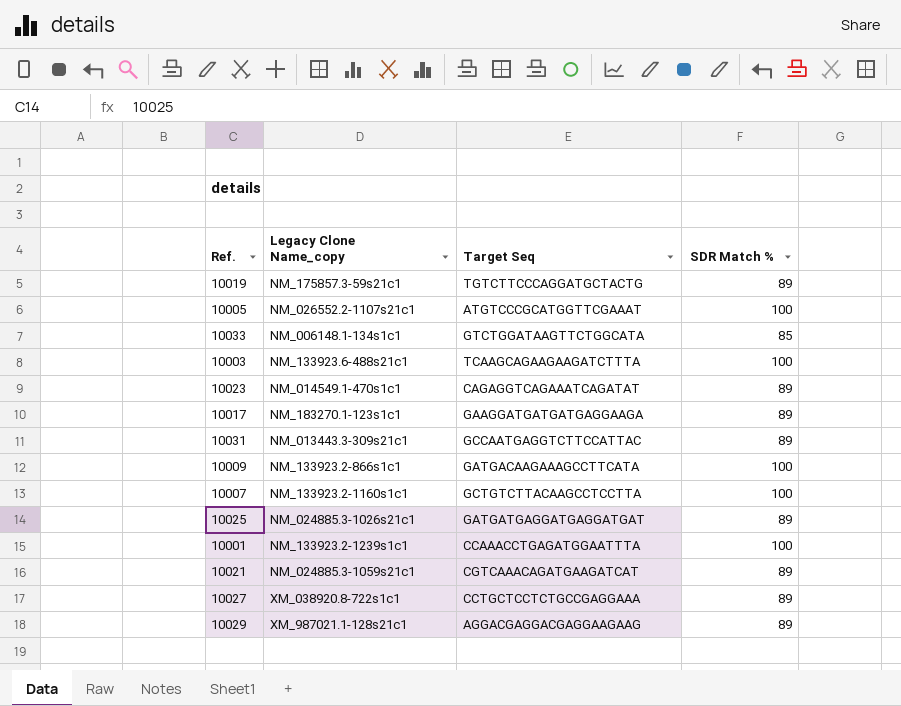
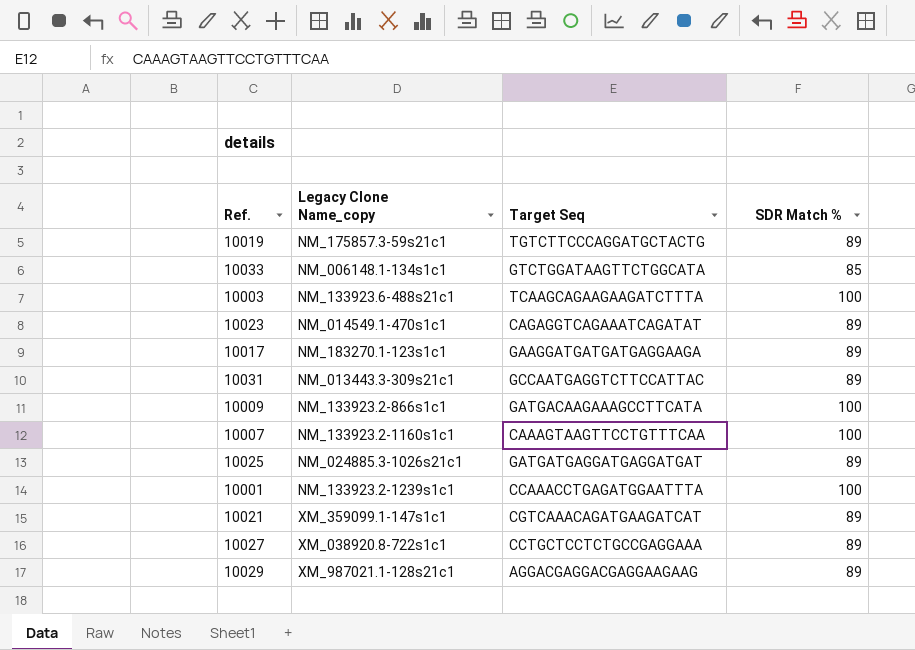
row 10005: NM_026552.2-1107s21c1 | ATGTCCCGCATGGTTCGAAAT | 100 -> none
10007 | Target Seq: GCTGTCTTACAAGCCTCCTTA -> CAAAGTAAGTTCCTGTTTCAA
10021 | Legacy Clone Name_copy: NM_024885.3-1059s21c1 -> XM_359099.1-147s1c1

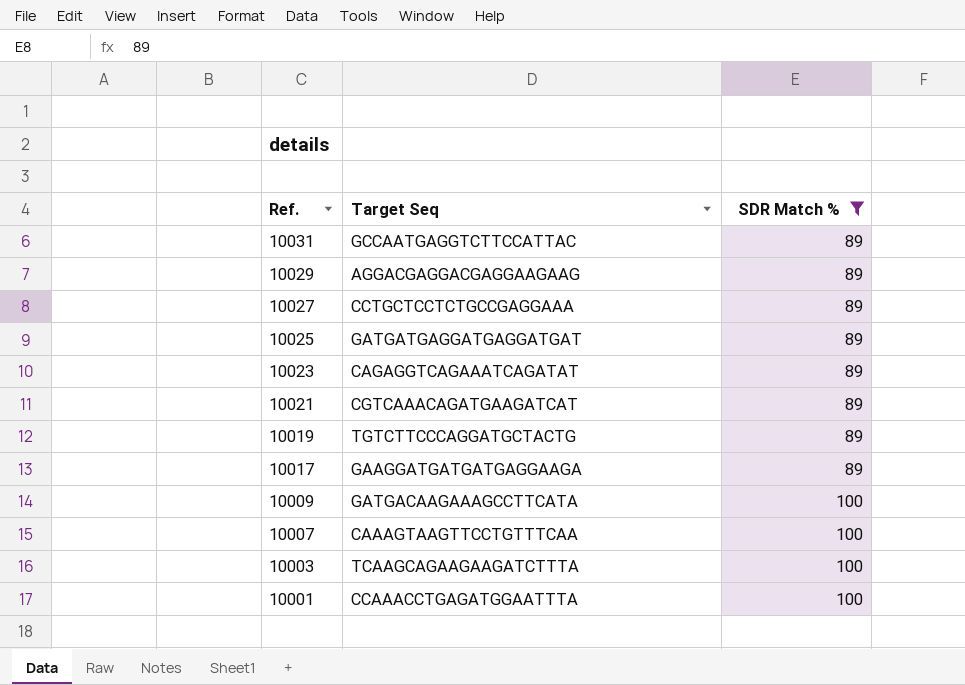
filter: none -> SDR Match % != 85
row order: none -> Ref. descending
column Legacy Clone Name_copy | position: 2 -> none

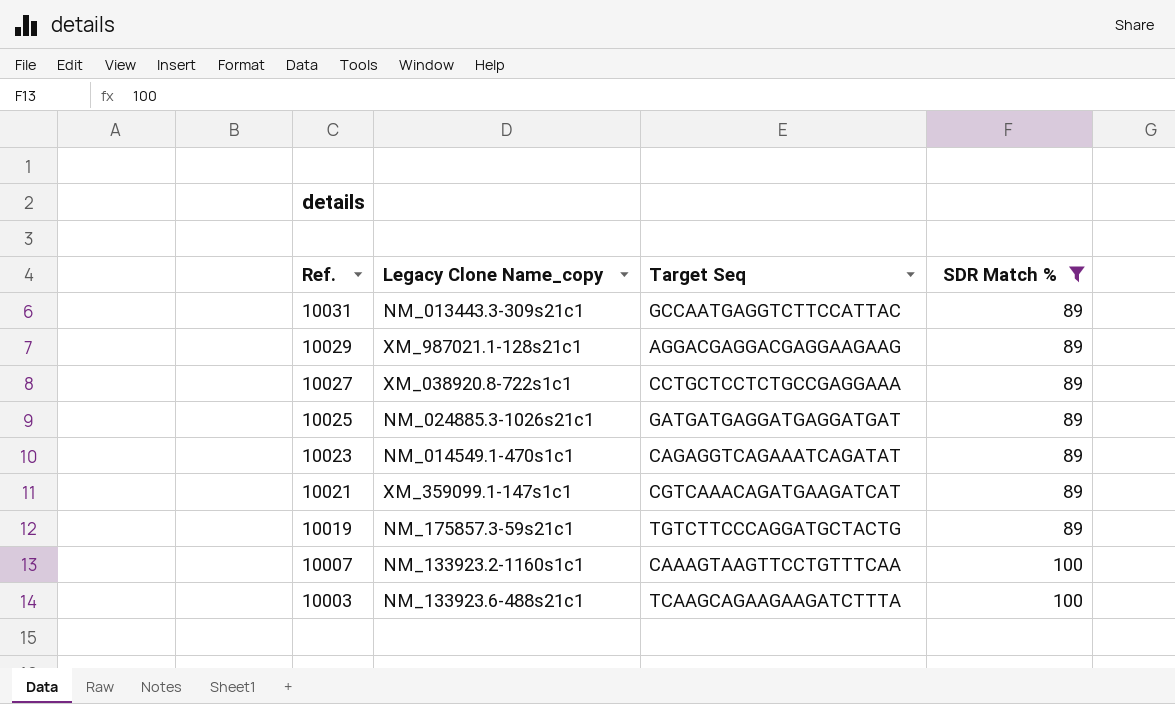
column Legacy Clone Name_copy | position: none -> 2
row 10017: GAAGGATGATGATGAGGAAGA | 89 -> none
row 10009: GATGACAAGAAAGCCTTCATA | 100 -> none
row 10001: CCAAACCTGAGATGGAATTTA | 100 -> none

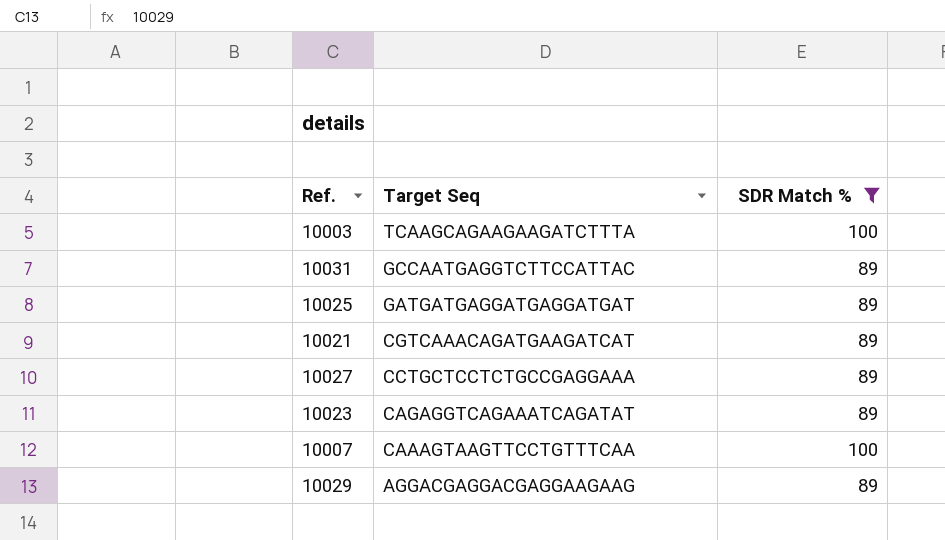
row order: Ref. descending -> Target Seq descending
column Legacy Clone Name_copy | position: 2 -> none
row 10019: NM_175857.3-59s21c1 | TGTCTTCCCAGGATGCTACTG | 89 -> none

